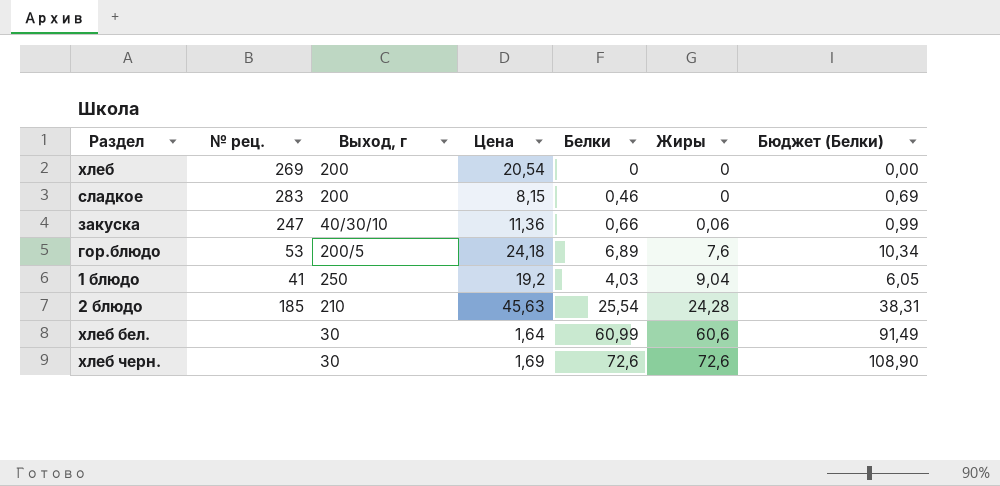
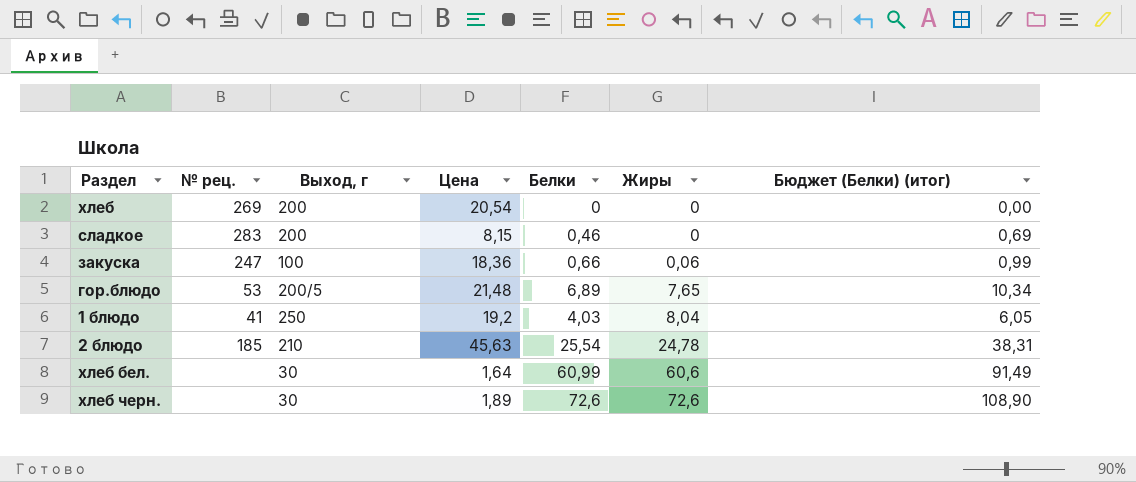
column name: Бюджет (Белки) -> Бюджет (Белки) (итог)
закуска | Выход, г: 40/30/10 -> 100
закуска | Цена: 11,36 -> 18,36
гор.блюдо | Цена: 24,18 -> 21,48
гор.блюдо | Жиры: 7,6 -> 7,65
1 блюдо | Жиры: 9,04 -> 8,04
2 блюдо | Жиры: 24,28 -> 24,78
хлеб черн. | Цена: 1,69 -> 1,89

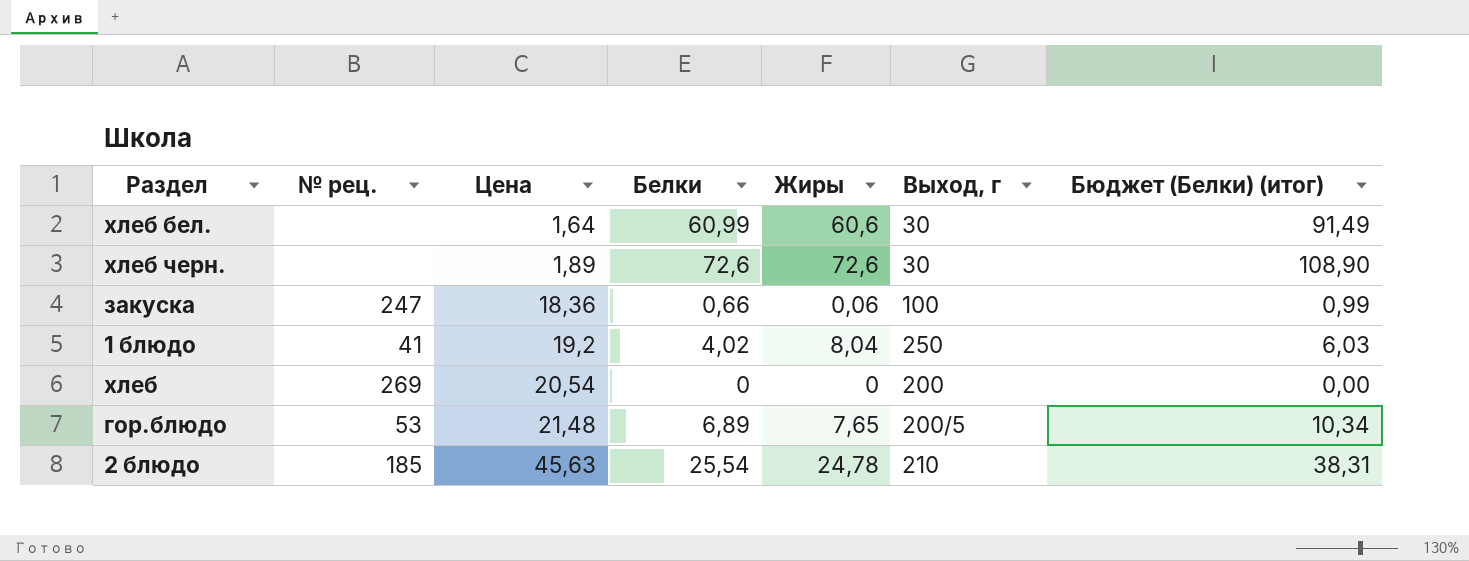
row order: Жиры ascending -> Цена ascending
column Выход, г | position: 3 -> 6
row сладкое: 283 | 200 | 8,15 | 0,46 | 0 | 0,69 -> none
1 блюдо | Белки: 4,03 -> 4,02
1 блюдо | Бюджет (Белки) (итог): 6,05 -> 6,03

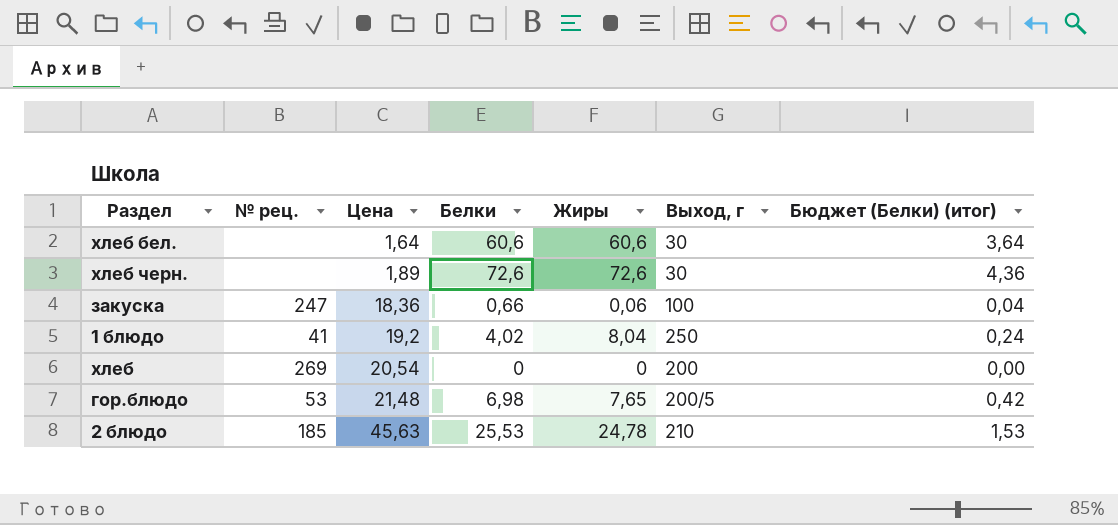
column Бюджет (Белки) (итог) | formula: [Белки] * 1,5 -> [Белки] * 0,06
хлеб бел. | Белки: 60,99 -> 60,6
гор.блюдо | Белки: 6,89 -> 6,98
2 блюдо | Белки: 25,54 -> 25,53

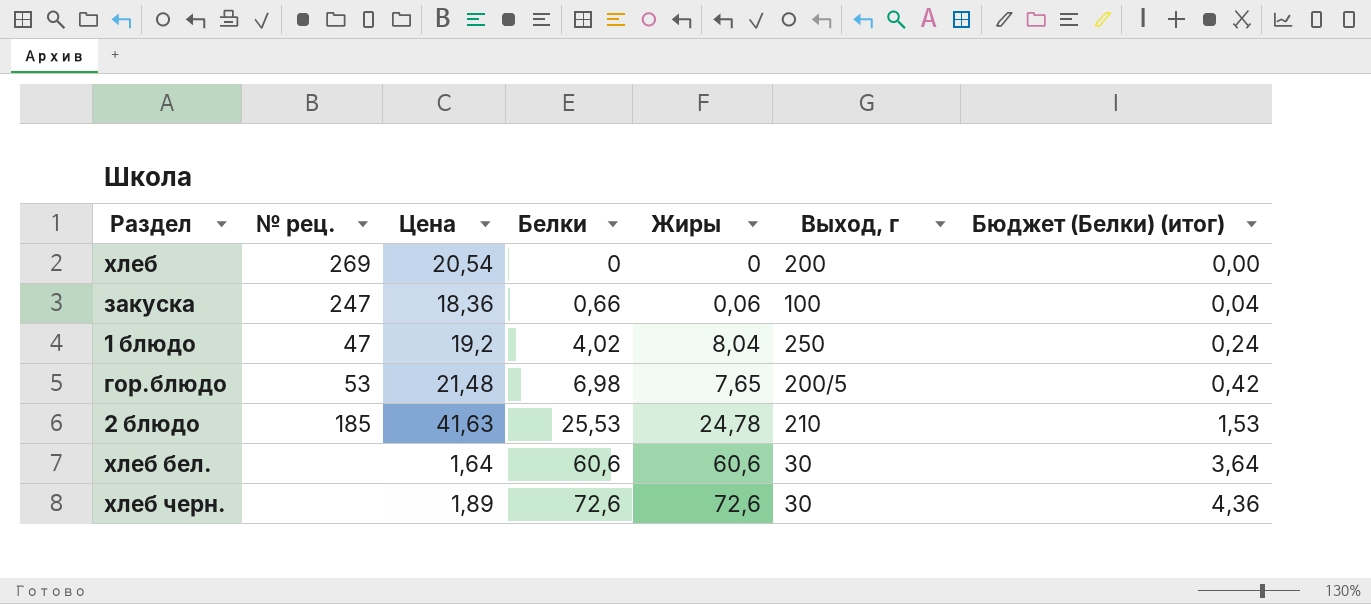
row order: Цена ascending -> Белки ascending
1 блюдо | № рец.: 41 -> 47
2 блюдо | Цена: 45,63 -> 41,63

